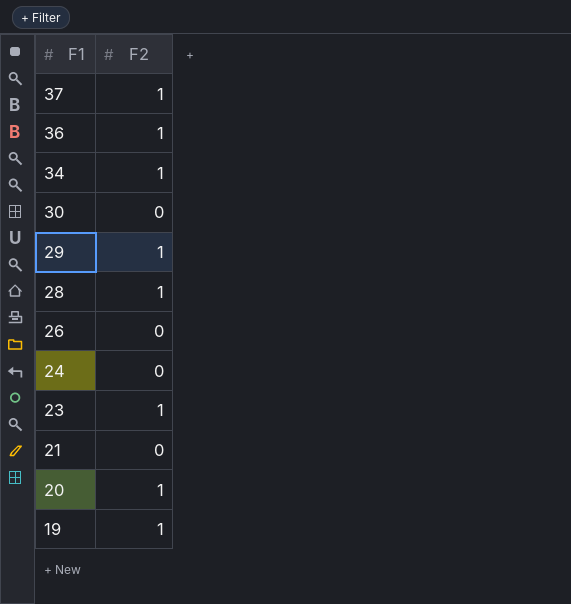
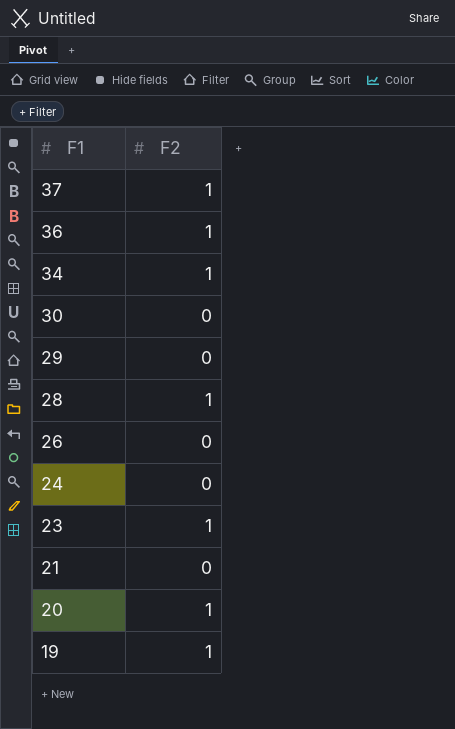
29 | F2: 1 -> 0

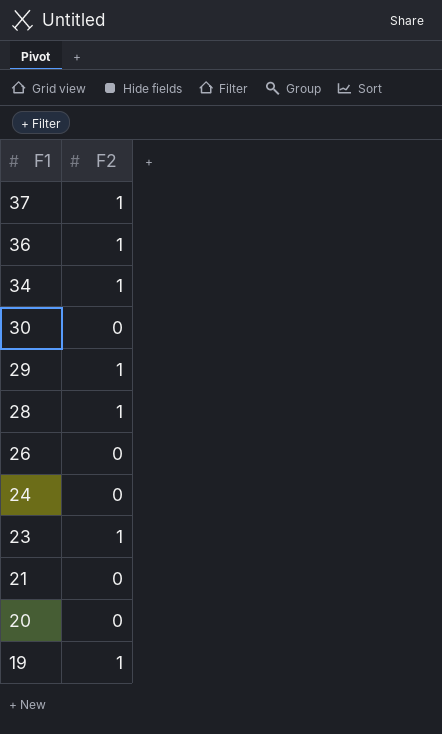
29 | F2: 0 -> 1
20 | F2: 1 -> 0

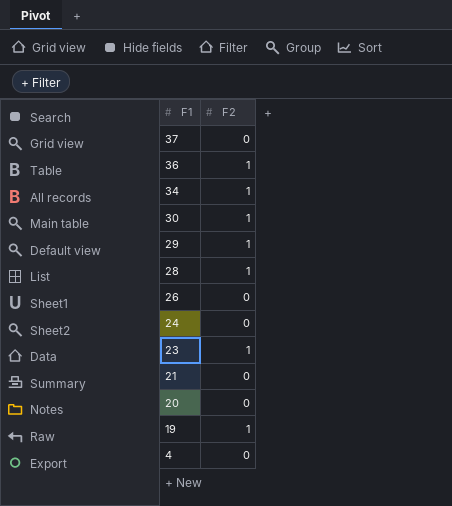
37 | F2: 1 -> 0
30 | F2: 0 -> 1
row 4: none -> 0

